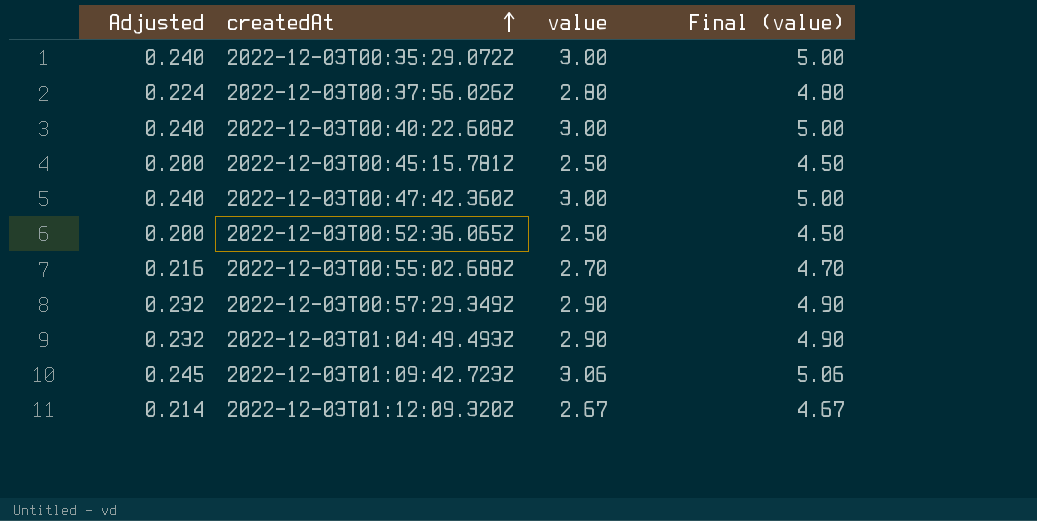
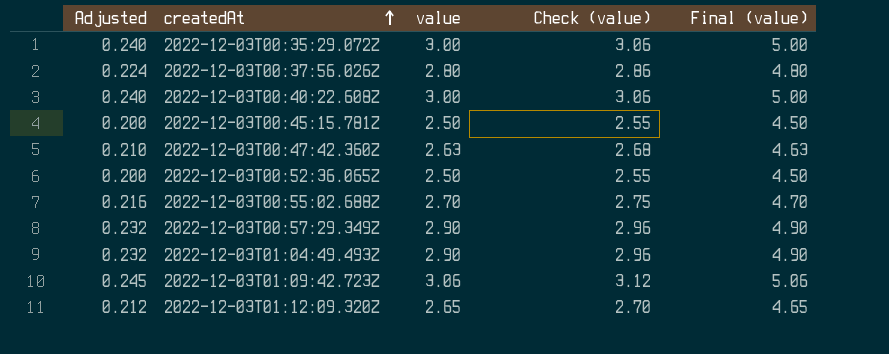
column Check (value) | formula: none -> [value] * 1.02
2022-12-03T00:47:42.360Z | Adjusted: 0.240 -> 0.210
2022-12-03T00:47:42.360Z | value: 3.00 -> 2.63
2022-12-03T00:47:42.360Z | Final (value): 5.00 -> 4.63
2022-12-03T01:12:09.320Z | Adjusted: 0.214 -> 0.212
2022-12-03T01:12:09.320Z | value: 2.67 -> 2.65
2022-12-03T01:12:09.320Z | Final (value): 4.67 -> 4.65

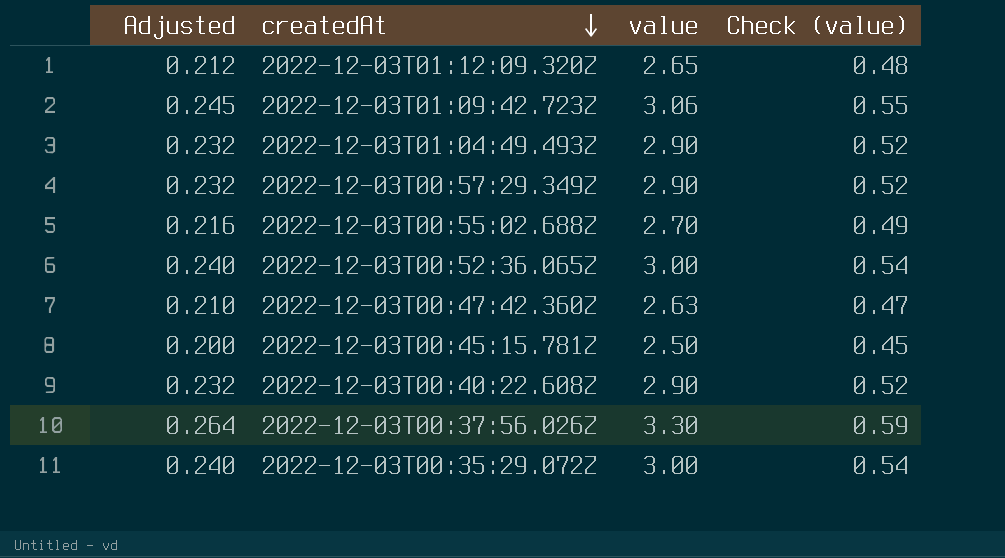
row order: createdAt ascending -> createdAt descending
column Final (value) | formula: [value] + 2 -> none
column Check (value) | formula: [value] * 1.02 -> [value] * 0.18
2022-12-03T00:52:36.065Z | Adjusted: 0.200 -> 0.240
2022-12-03T00:52:36.065Z | value: 2.50 -> 3.00
2022-12-03T00:40:22.608Z | Adjusted: 0.240 -> 0.232
2022-12-03T00:40:22.608Z | value: 3.00 -> 2.90
2022-12-03T00:37:56.026Z | Adjusted: 0.224 -> 0.264
2022-12-03T00:37:56.026Z | value: 2.80 -> 3.30

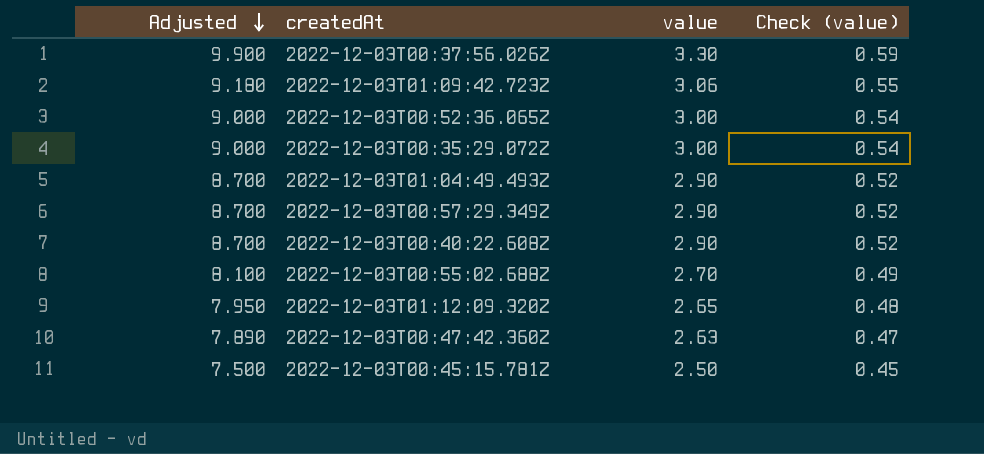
row order: createdAt descending -> Adjusted descending
column Adjusted | formula: [value] * 0.08 -> [value] * 3

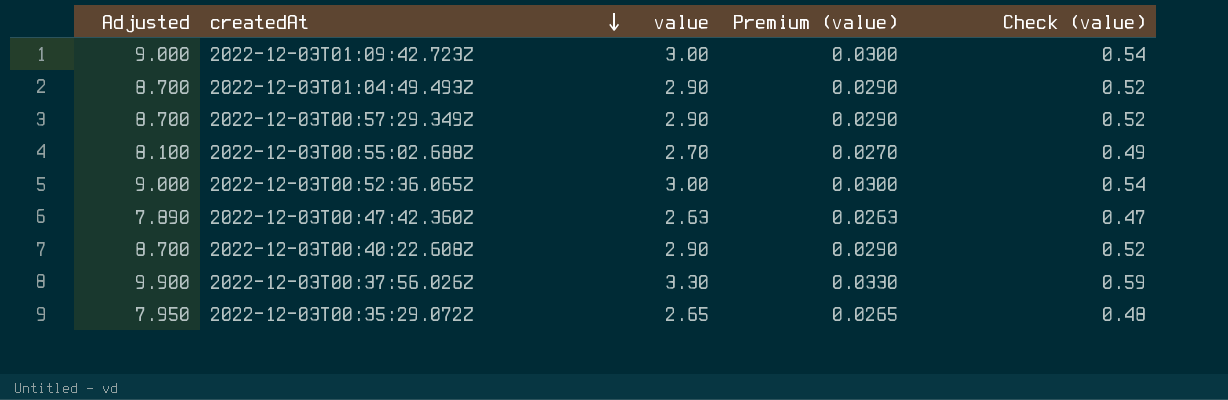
row order: Adjusted descending -> createdAt descending
column Premium (value) | formula: none -> [value] * 0.01
row 2022-12-03T01:12:09.320Z: 7.950 | 2.65 | 0.48 -> none
row 2022-12-03T00:45:15.781Z: 7.500 | 2.50 | 0.45 -> none
2022-12-03T01:09:42.723Z | Adjusted: 9.180 -> 9.000
2022-12-03T01:09:42.723Z | value: 3.06 -> 3.00
2022-12-03T01:09:42.723Z | Check (value): 0.55 -> 0.54
2022-12-03T00:35:29.072Z | Adjusted: 9.000 -> 7.950
2022-12-03T00:35:29.072Z | value: 3.00 -> 2.65
2022-12-03T00:35:29.072Z | Check (value): 0.54 -> 0.48

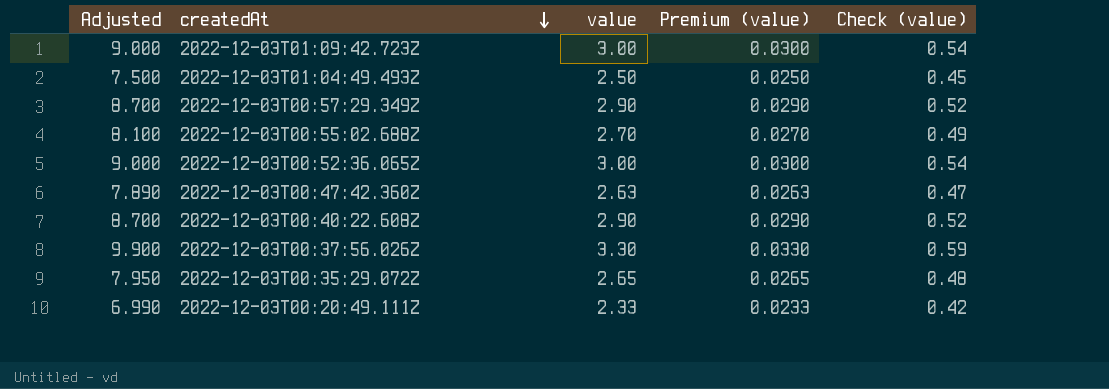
2022-12-03T01:04:49.493Z | Adjusted: 8.700 -> 7.500
2022-12-03T01:04:49.493Z | value: 2.90 -> 2.50
2022-12-03T01:04:49.493Z | Premium (value): 0.0290 -> 0.0250
2022-12-03T01:04:49.493Z | Check (value): 0.52 -> 0.45
row 2022-12-03T00:20:49.111Z: none -> 6.990 | 2.33 | 0.0233 | 0.42

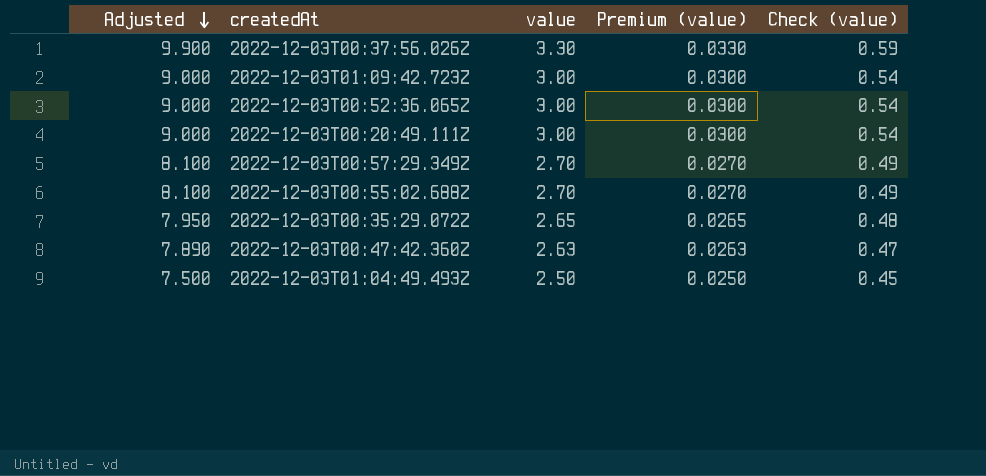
row order: createdAt descending -> Adjusted descending
row 2022-12-03T00:40:22.608Z: 8.700 | 2.90 | 0.0290 | 0.52 -> none
2022-12-03T00:20:49.111Z | Adjusted: 6.990 -> 9.000
2022-12-03T00:20:49.111Z | value: 2.33 -> 3.00
2022-12-03T00:20:49.111Z | Premium (value): 0.0233 -> 0.0300
2022-12-03T00:20:49.111Z | Check (value): 0.42 -> 0.54
2022-12-03T00:57:29.349Z | Adjusted: 8.700 -> 8.100
2022-12-03T00:57:29.349Z | value: 2.90 -> 2.70
2022-12-03T00:57:29.349Z | Premium (value): 0.0290 -> 0.0270
2022-12-03T00:57:29.349Z | Check (value): 0.52 -> 0.49

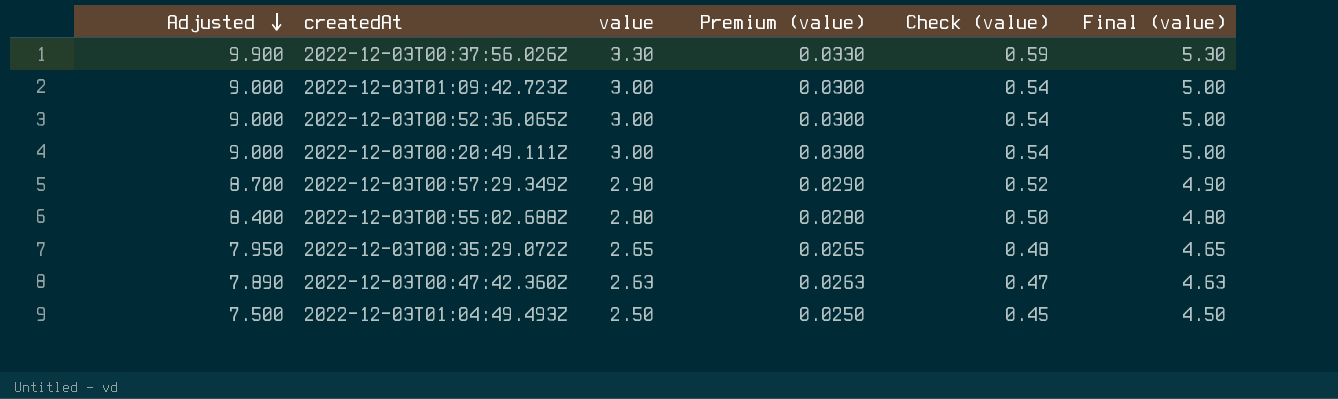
column Final (value) | formula: none -> [value] + 2
2022-12-03T00:57:29.349Z | Adjusted: 8.100 -> 8.700
2022-12-03T00:57:29.349Z | value: 2.70 -> 2.90
2022-12-03T00:57:29.349Z | Premium (value): 0.0270 -> 0.0290
2022-12-03T00:57:29.349Z | Check (value): 0.49 -> 0.52
2022-12-03T00:55:02.688Z | Adjusted: 8.100 -> 8.400
2022-12-03T00:55:02.688Z | value: 2.70 -> 2.80
2022-12-03T00:55:02.688Z | Premium (value): 0.0270 -> 0.0280
2022-12-03T00:55:02.688Z | Check (value): 0.49 -> 0.50

